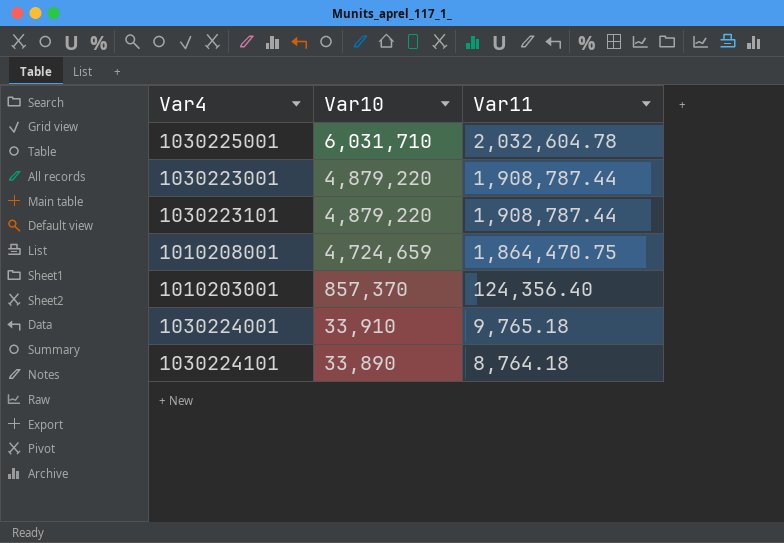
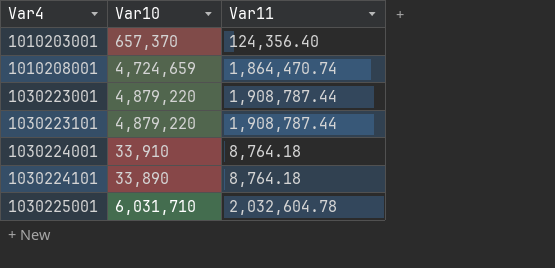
row order: Var10 descending -> Var4 ascending
1010203001 | Var10: 857,370 -> 657,370
1010208001 | Var11: 1,864,470.75 -> 1,864,470.74
1030224001 | Var11: 9,765.18 -> 8,764.18

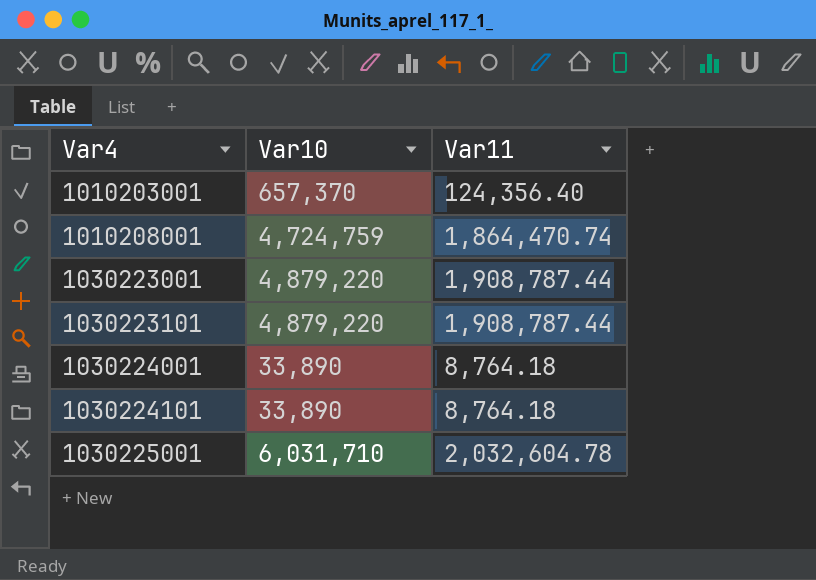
1010208001 | Var10: 4,724,659 -> 4,724,759
1030224001 | Var10: 33,910 -> 33,890

